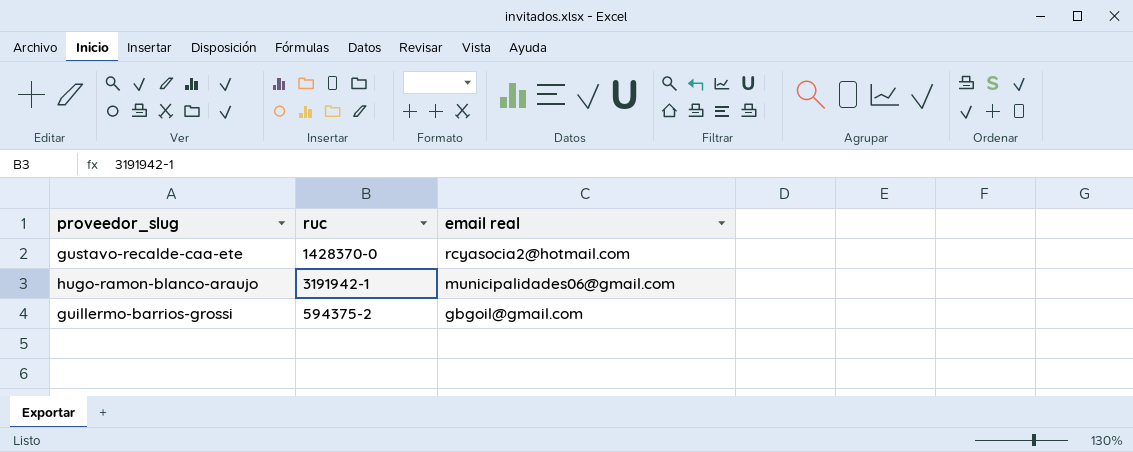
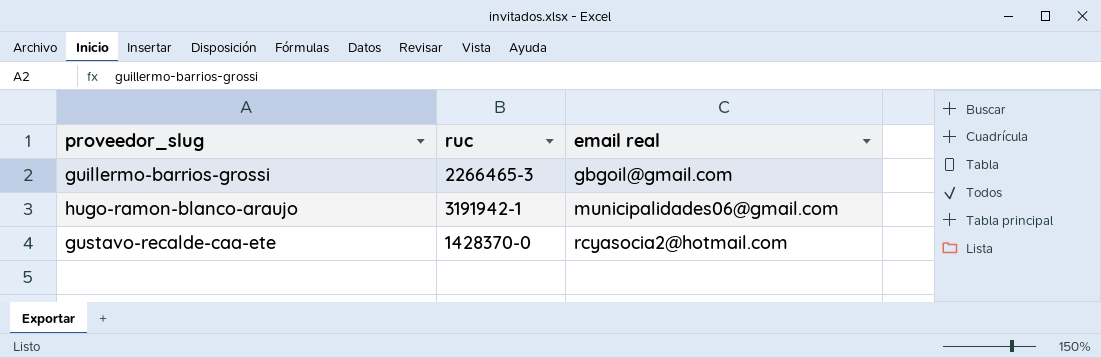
row order: email real descending -> email real ascending
guillermo-barrios-grossi | ruc: 594375-2 -> 2266465-3

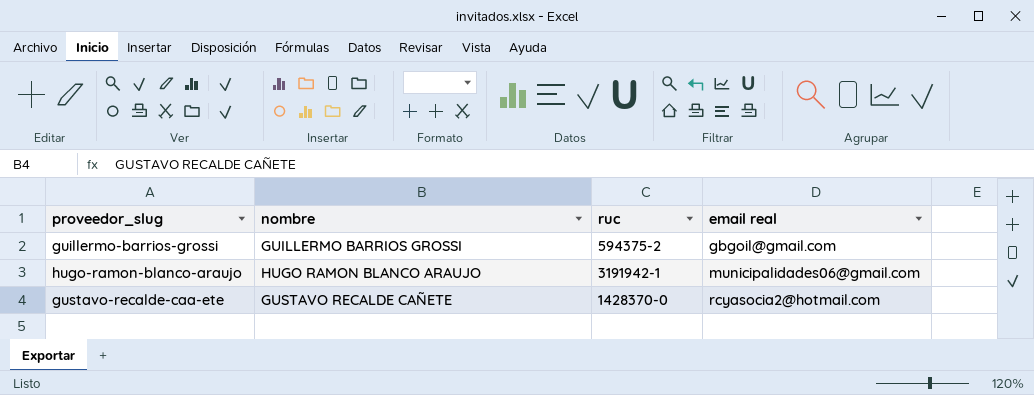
column nombre | position: none -> 2
guillermo-barrios-grossi | ruc: 2266465-3 -> 594375-2

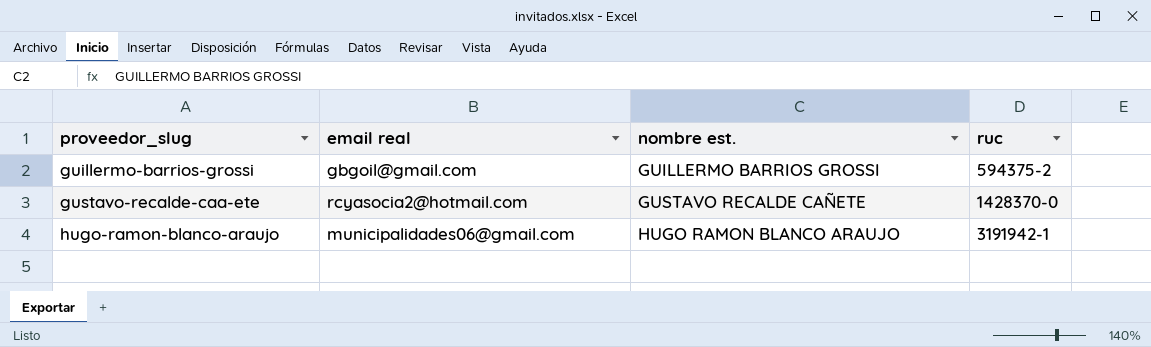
row order: email real ascending -> proveedor_slug ascending
column email real | position: 4 -> 2
column name: nombre -> nombre est.

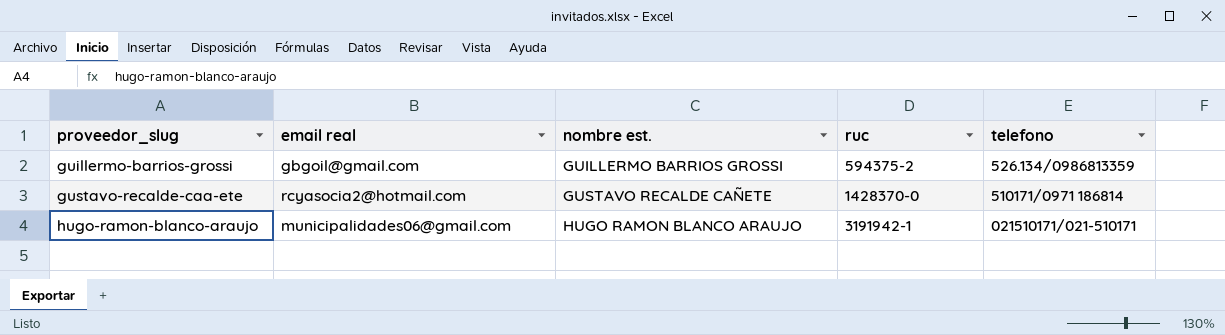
column telefono | position: none -> 5

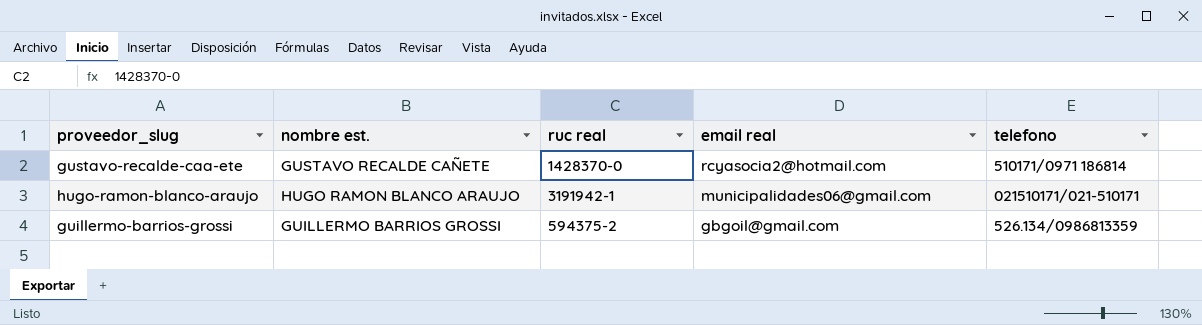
row order: proveedor_slug ascending -> email real descending
column name: ruc -> ruc real
column email real | position: 2 -> 4

